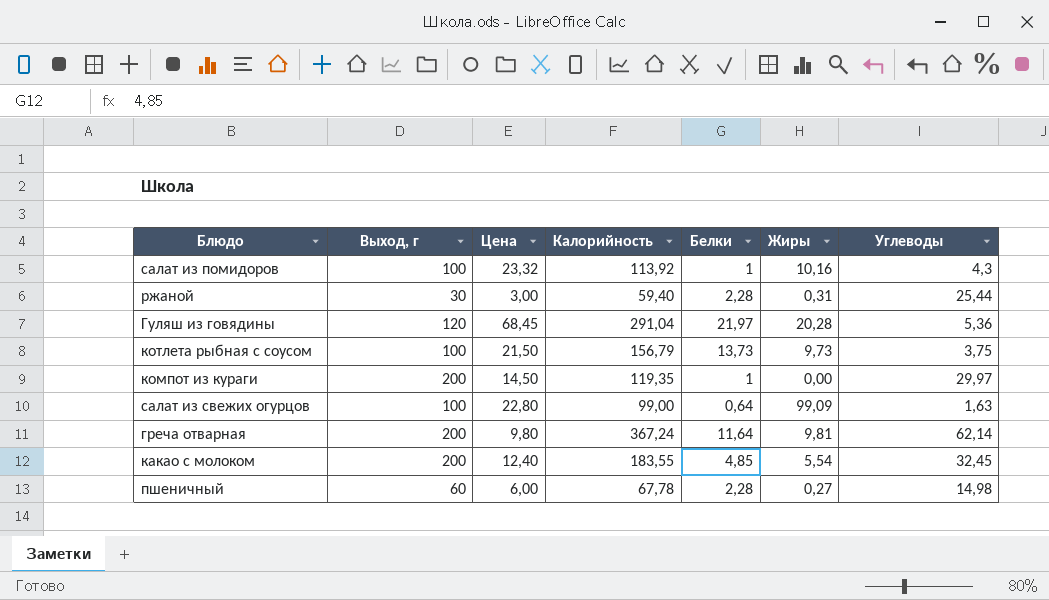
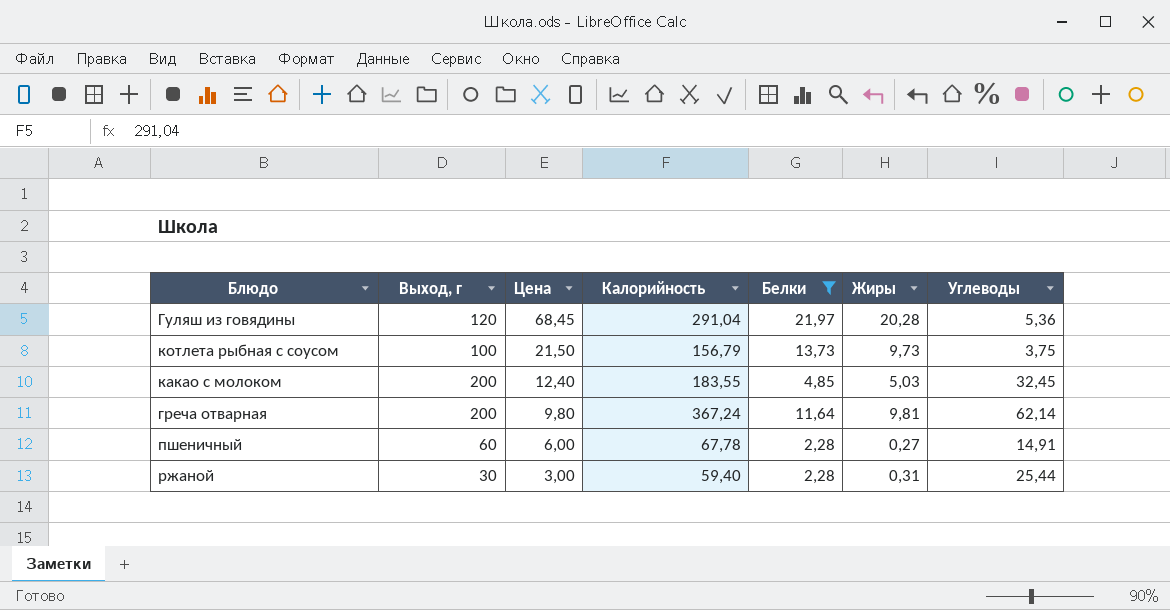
filter: none -> Белки >= 2,28
row order: none -> Цена descending
какао с молоком | Жиры: 5,54 -> 5,03
пшеничный | Углеводы: 14,98 -> 14,91

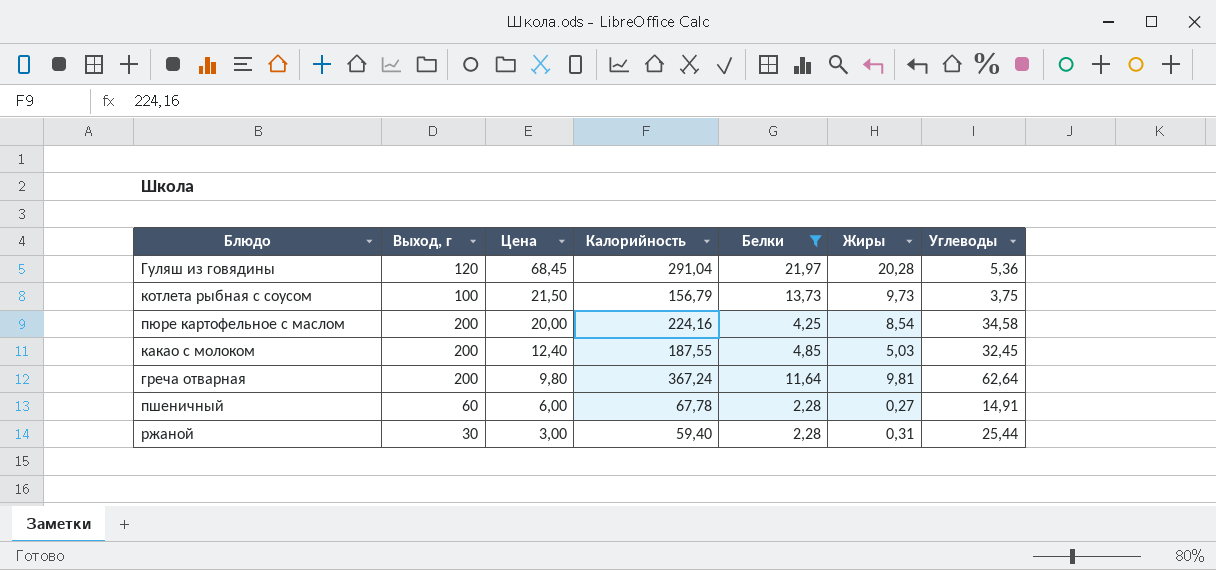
row пюре картофельное с маслом: none -> 200 | 20,00 | 224,16 | 4,25 | 8,54 | 34,58
какао с молоком | Калорийность: 183,55 -> 187,55
греча отварная | Углеводы: 62,14 -> 62,64

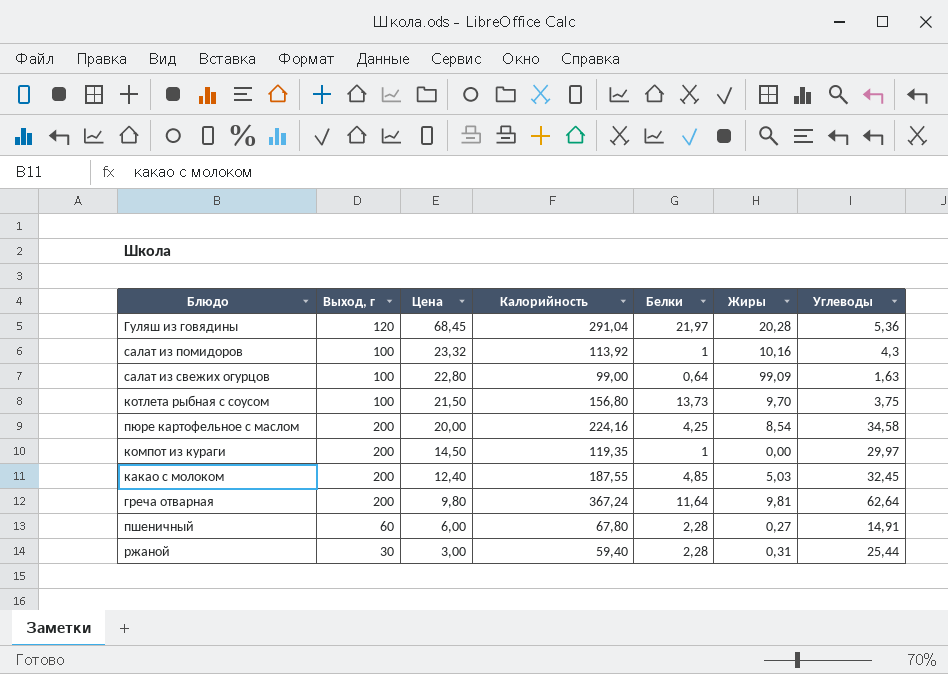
filter: Белки >= 2,28 -> none
котлета рыбная с соусом | Калорийность: 156,79 -> 156,80
котлета рыбная с соусом | Жиры: 9,73 -> 9,70
пшеничный | Калорийность: 67,78 -> 67,80

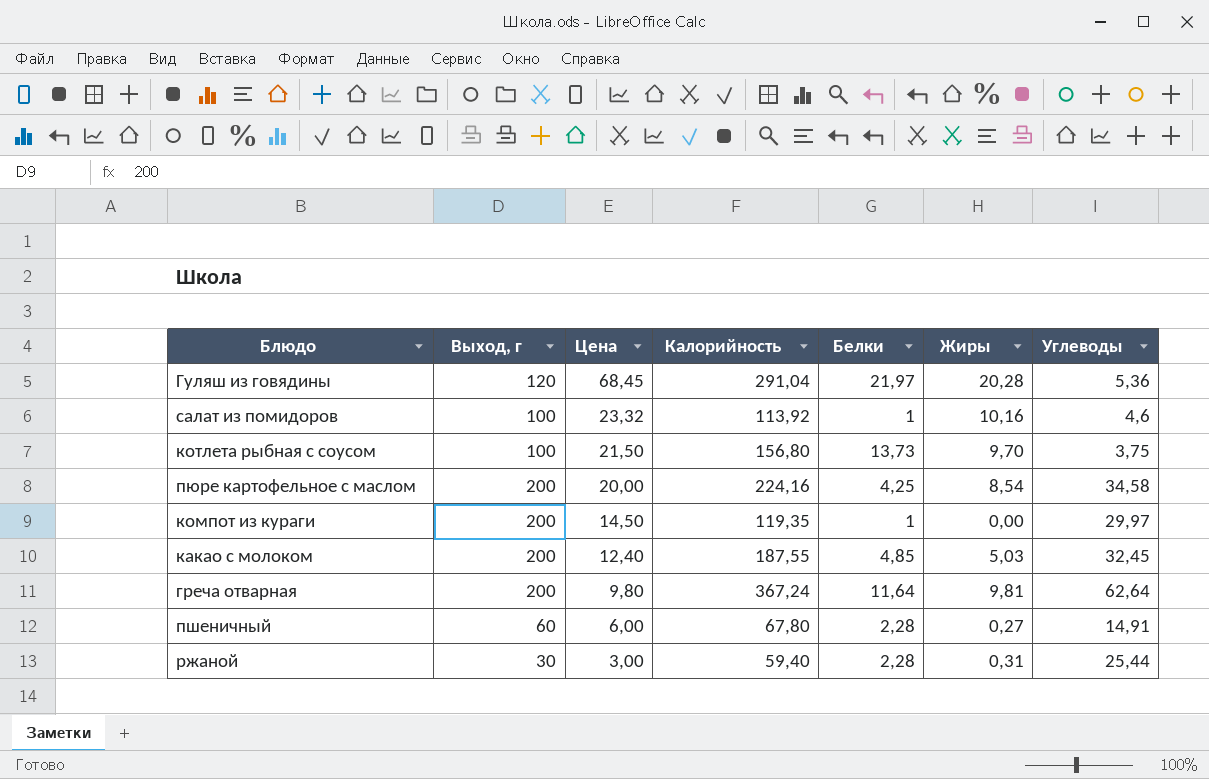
row салат из свежих огурцов: 100 | 22,80 | 99,00 | 0,64 | 99,09 | 1,63 -> none
салат из помидоров | Углеводы: 4,3 -> 4,6

